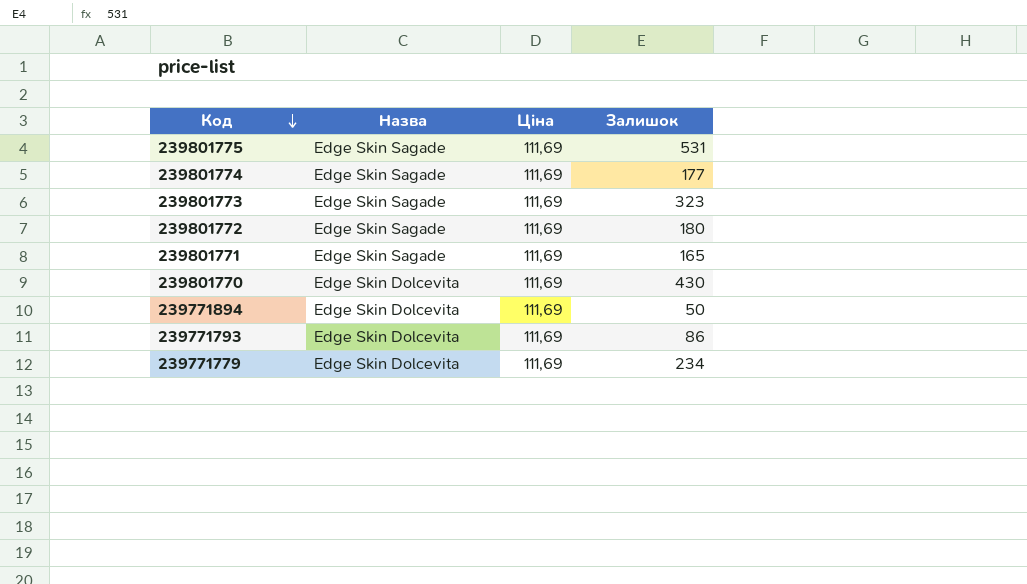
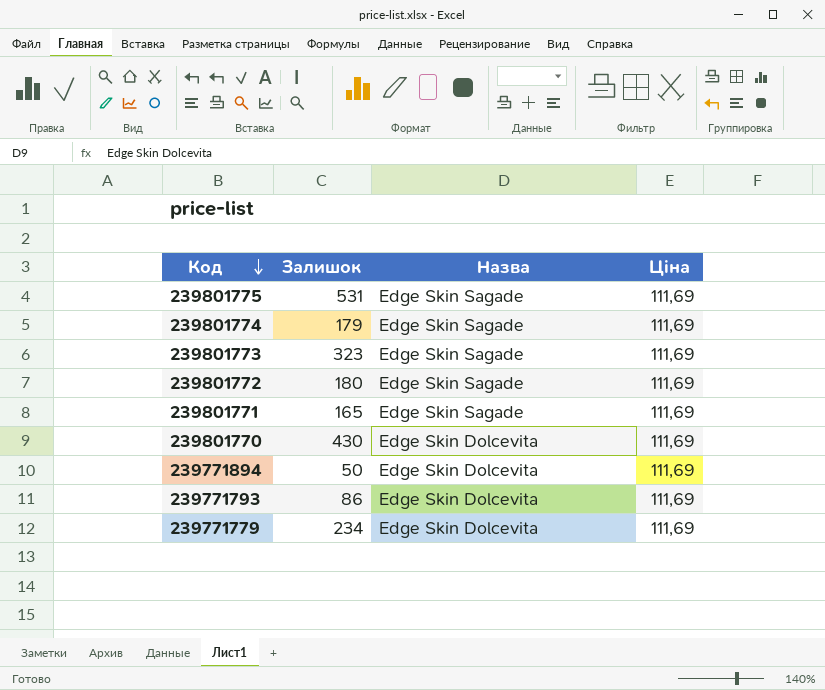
column Залишок | position: 4 -> 2
239801774 | Залишок: 177 -> 179

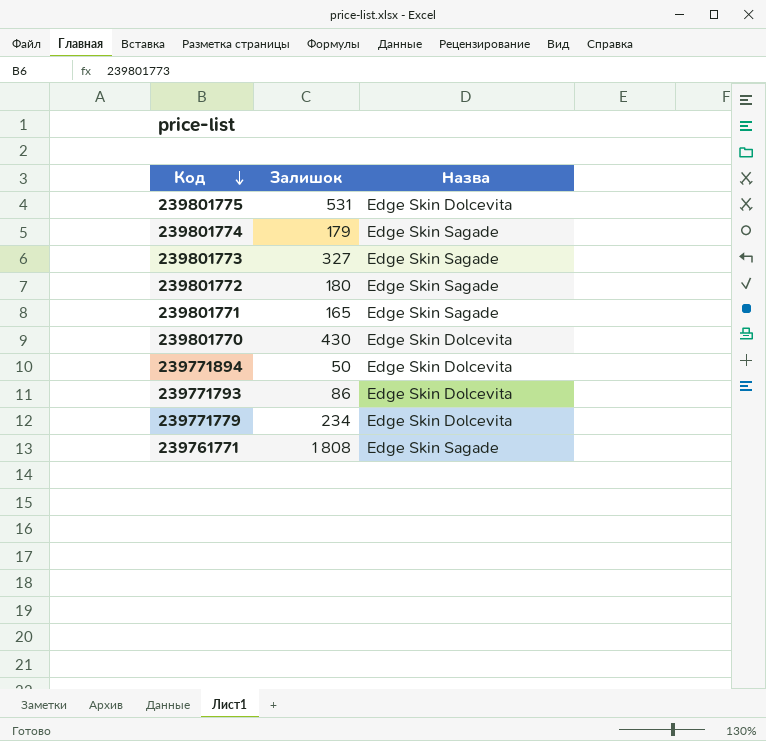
column Ціна | position: 4 -> none
239801775 | Назва: Edge Skin Sagade -> Edge Skin Dolcevita
239801773 | Залишок: 323 -> 327
row 239761771: none -> 1 808 | Edge Skin Sagade

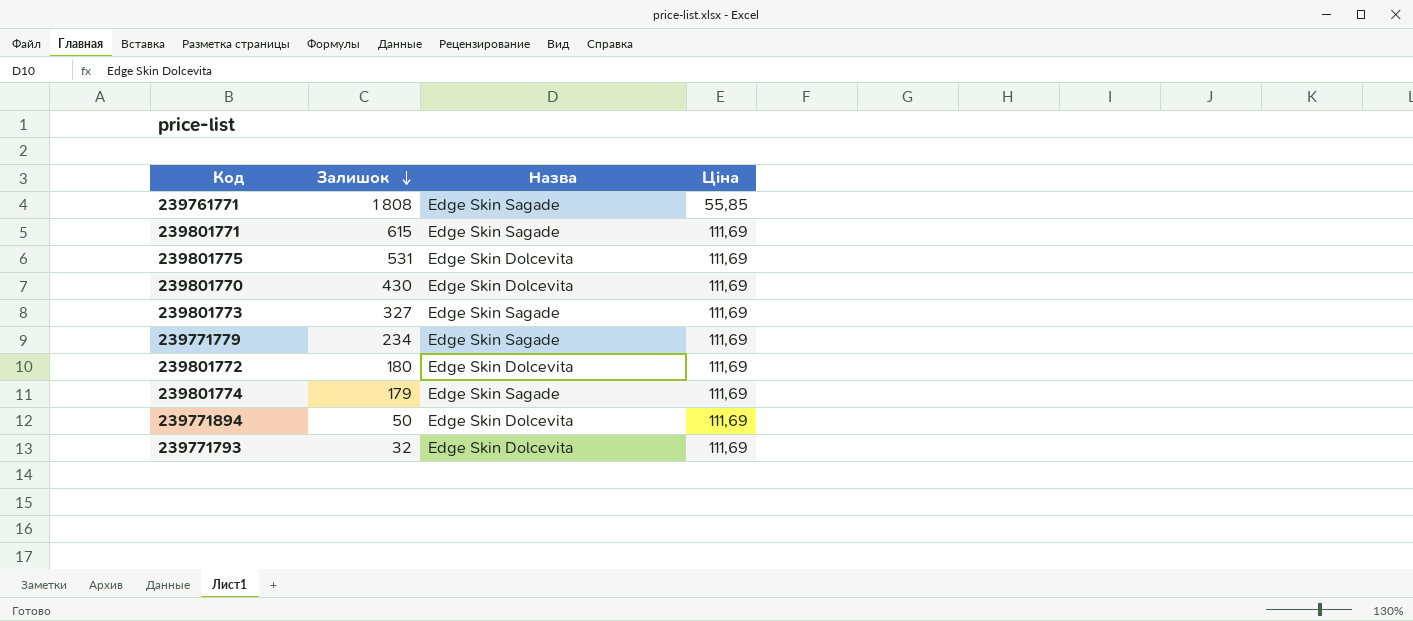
row order: Код descending -> Залишок descending
column Ціна | position: none -> 4
239801771 | Залишок: 165 -> 615
239771779 | Назва: Edge Skin Dolcevita -> Edge Skin Sagade
239801772 | Назва: Edge Skin Sagade -> Edge Skin Dolcevita
239771793 | Залишок: 86 -> 32

